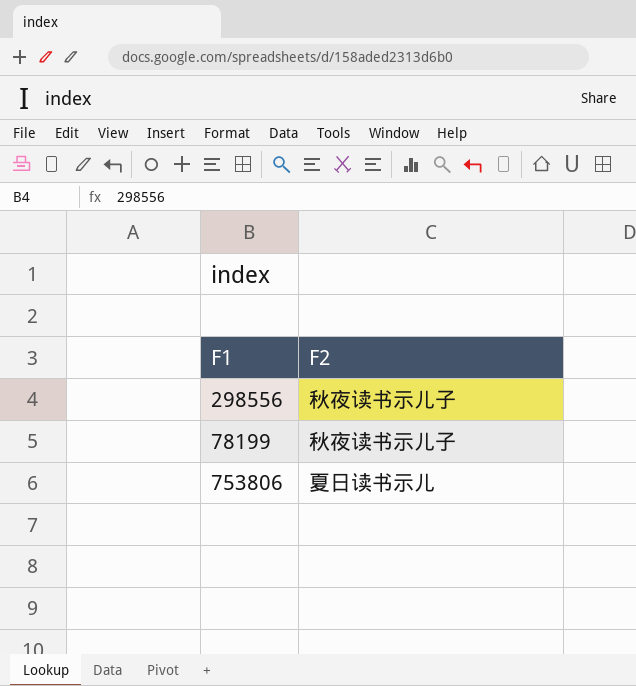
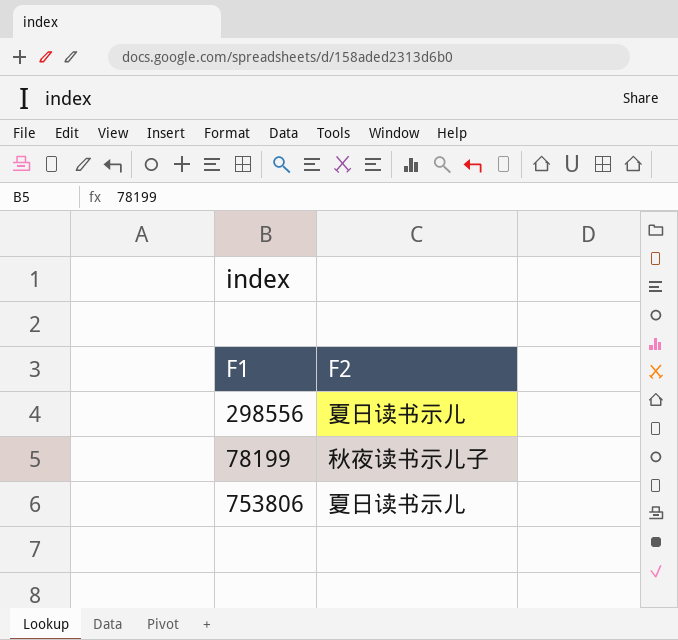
298556 | F2: 秋夜读书示儿子 -> 夏日读书示儿

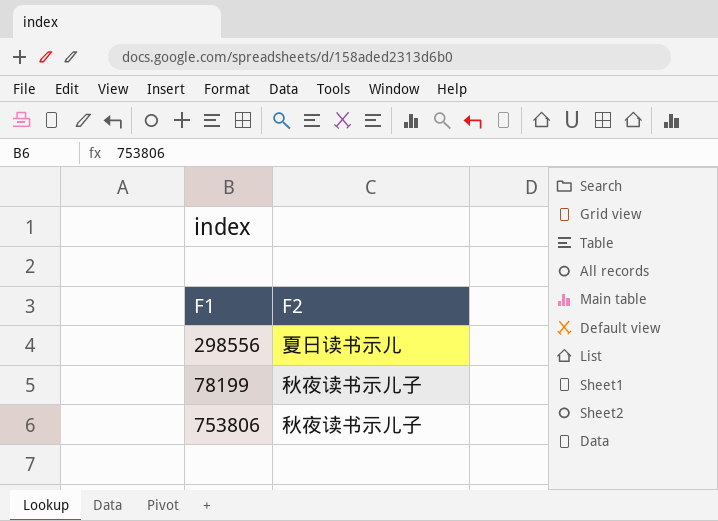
753806 | F2: 夏日读书示儿 -> 秋夜读书示儿子

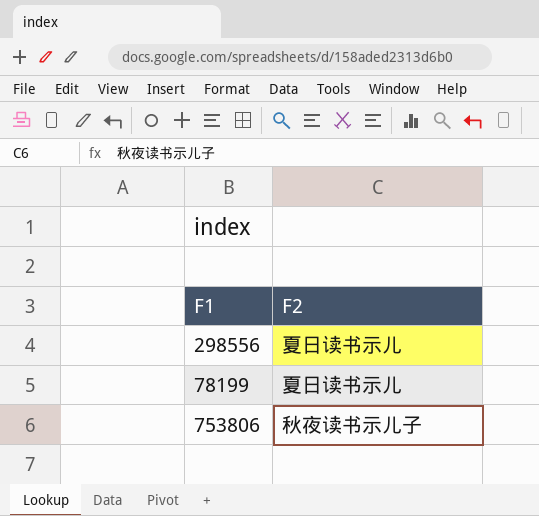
78199 | F2: 秋夜读书示儿子 -> 夏日读书示儿

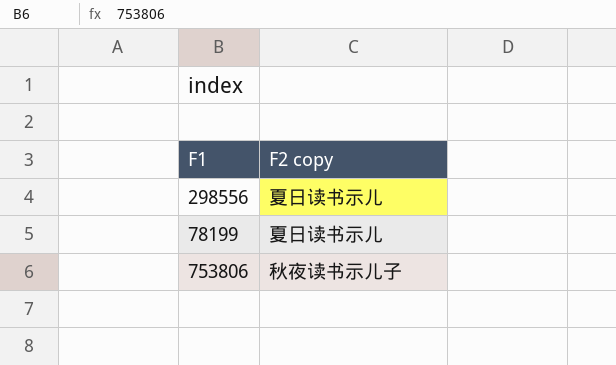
column name: F2 -> F2 copy

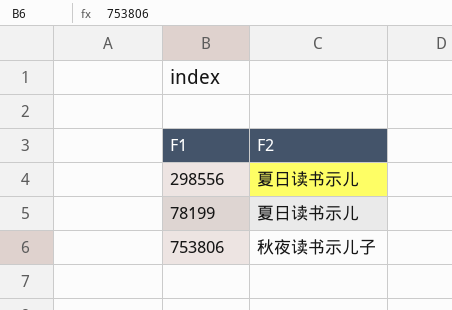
column name: F2 copy -> F2

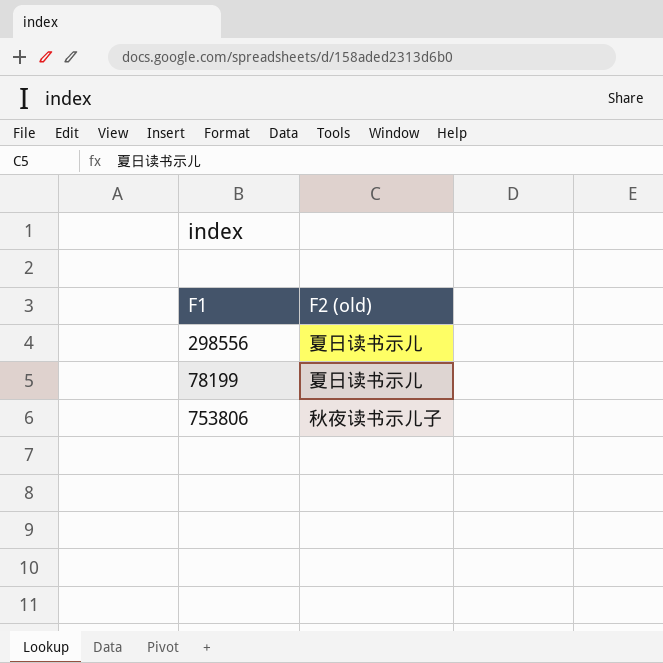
column name: F2 -> F2 (old)

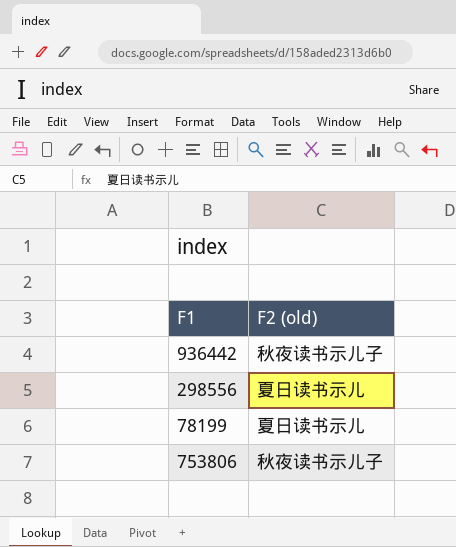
row 936442: none -> 秋夜读书示儿子

